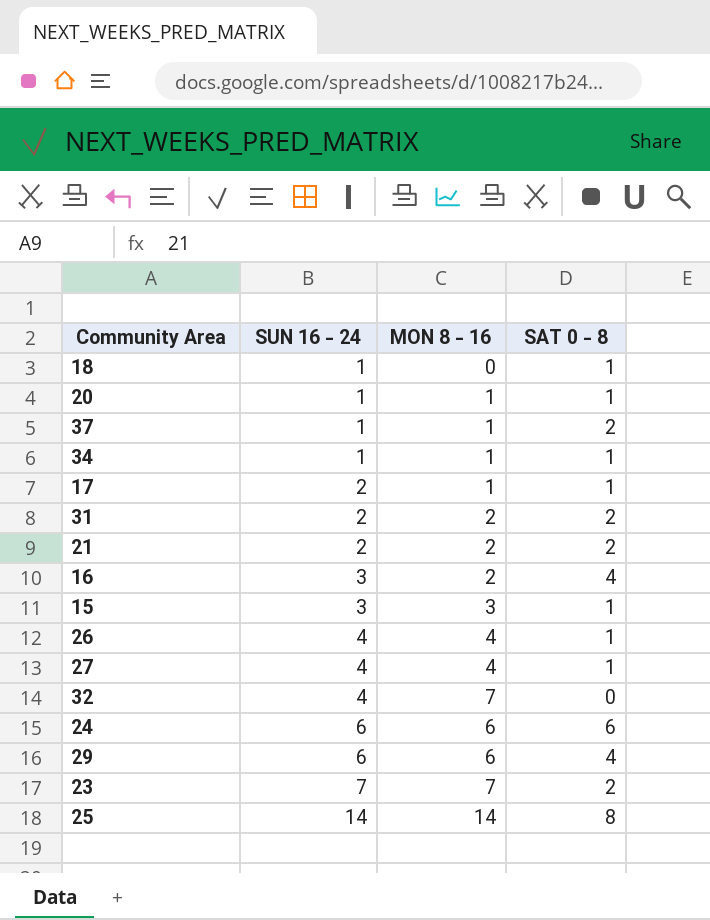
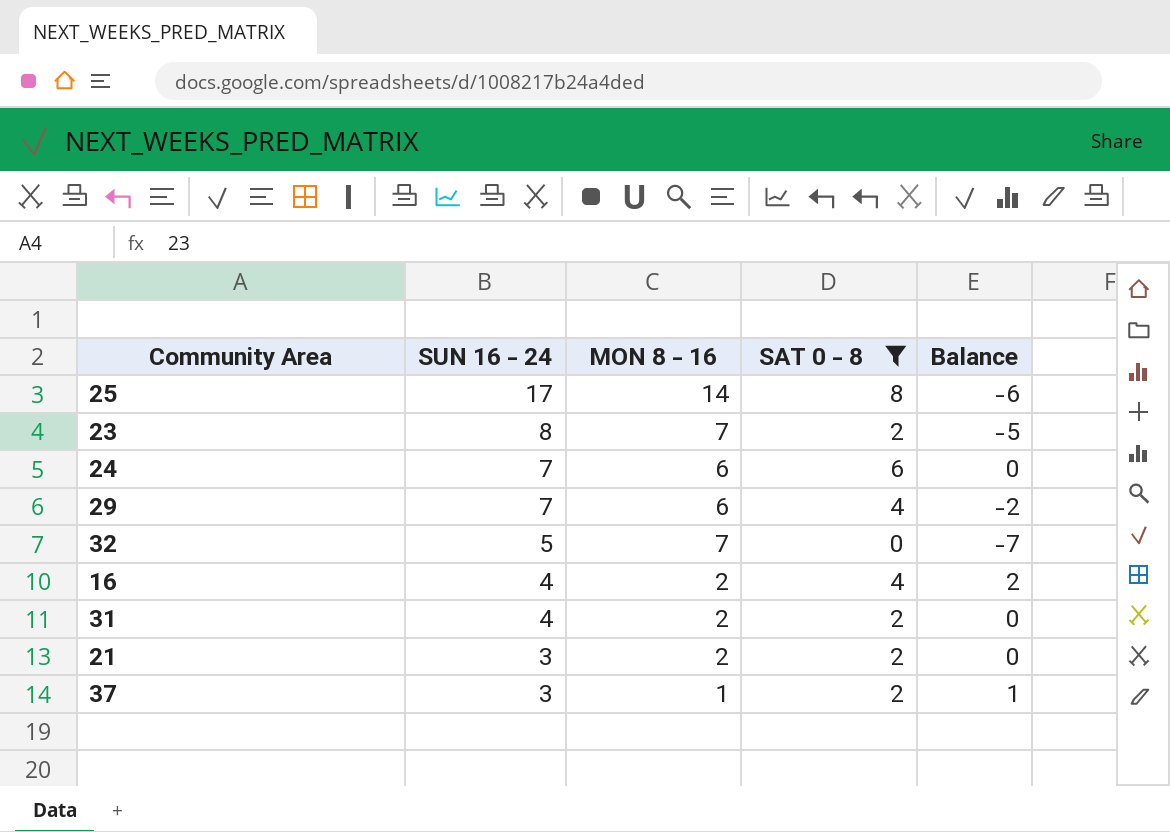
filter: none -> SAT 0 - 8 != 1
row order: SUN 16 - 24 ascending -> SUN 16 - 24 descending
column Balance | formula: none -> [SAT 0 - 8] - [MON 8 - 16]
25 | SUN 16 - 24: 14 -> 17
23 | SUN 16 - 24: 7 -> 8
24 | SUN 16 - 24: 6 -> 7
29 | SUN 16 - 24: 6 -> 7
32 | SUN 16 - 24: 4 -> 5
16 | SUN 16 - 24: 3 -> 4
31 | SUN 16 - 24: 2 -> 4
21 | SUN 16 - 24: 2 -> 3
37 | SUN 16 - 24: 1 -> 3

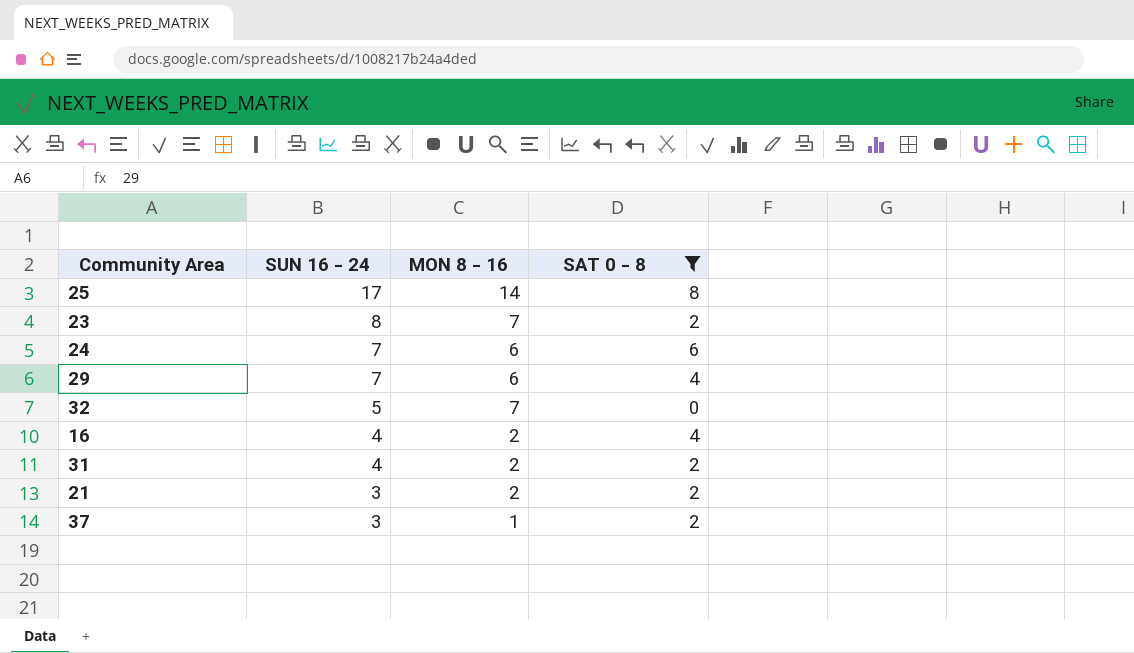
column Balance | formula: [SAT 0 - 8] - [MON 8 - 16] -> none

